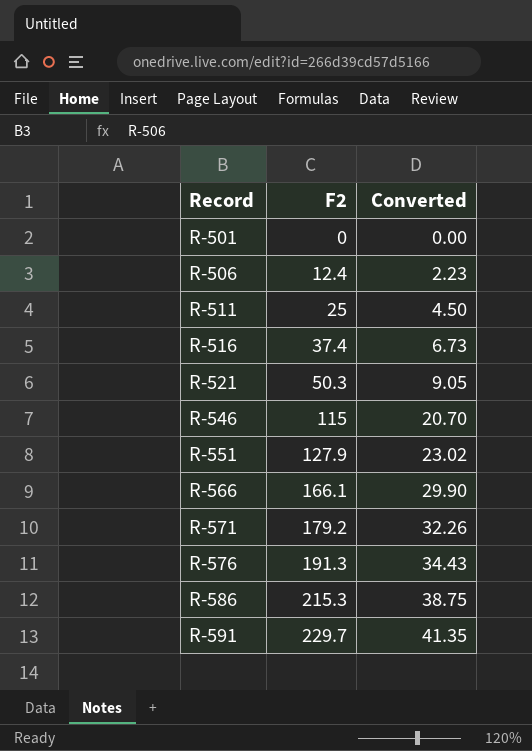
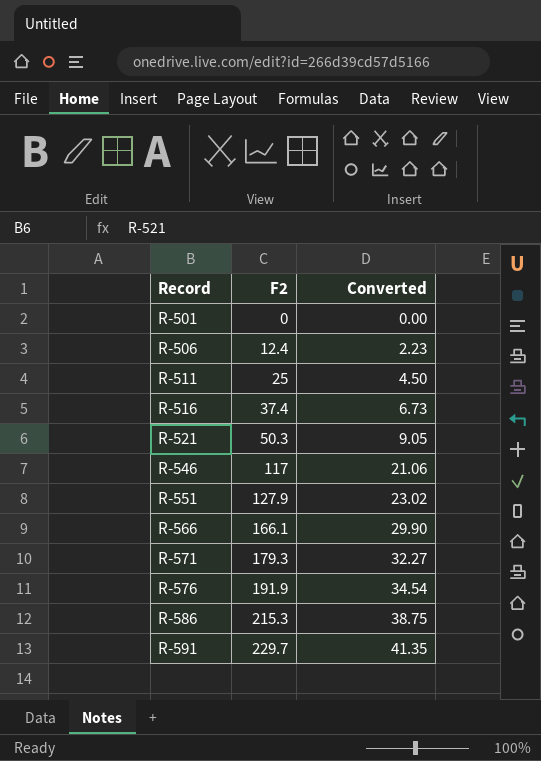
R-546 | F2: 115 -> 117
R-546 | Converted: 20.70 -> 21.06
R-571 | F2: 179.2 -> 179.3
R-571 | Converted: 32.26 -> 32.27
R-576 | F2: 191.3 -> 191.9
R-576 | Converted: 34.43 -> 34.54

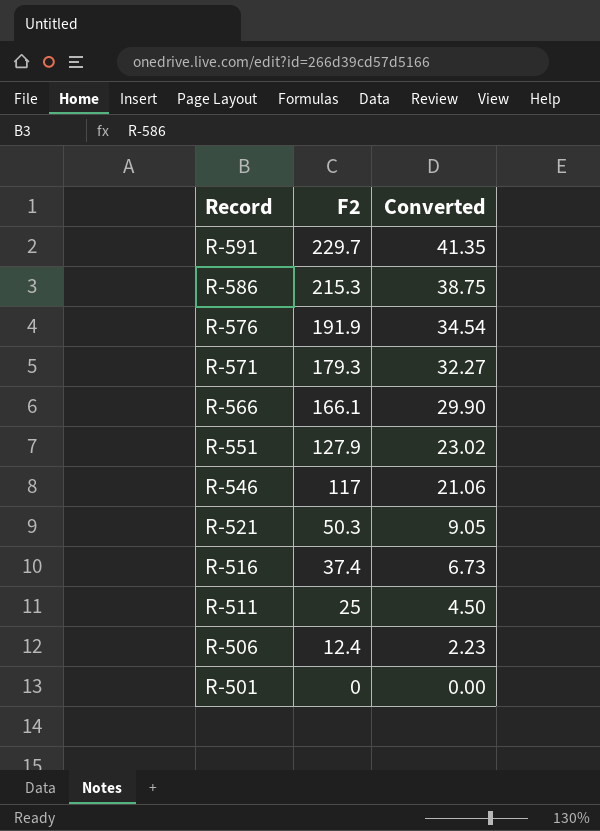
row order: Record ascending -> Record descending

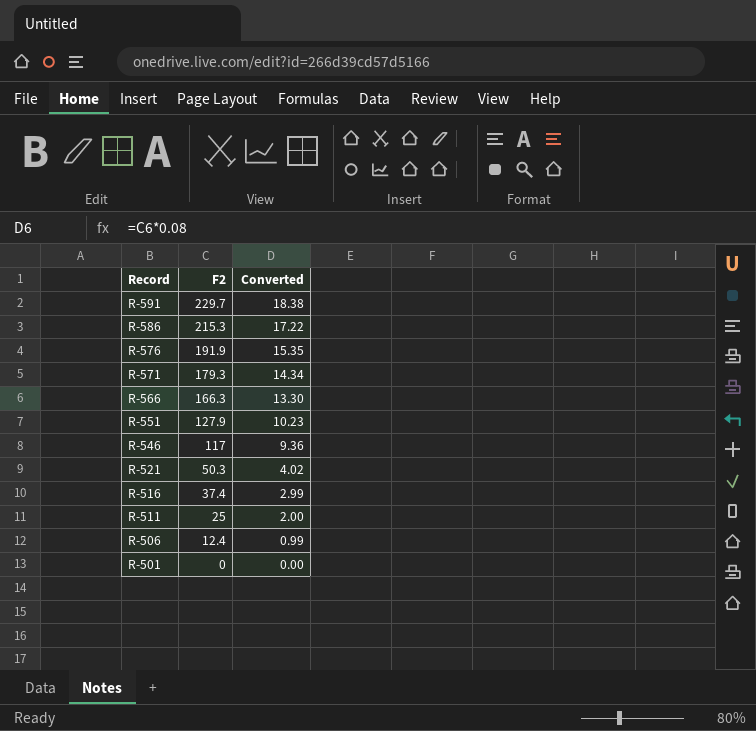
column Converted | formula: [F2] * 0.18 -> [F2] * 0.08
R-566 | F2: 166.1 -> 166.3

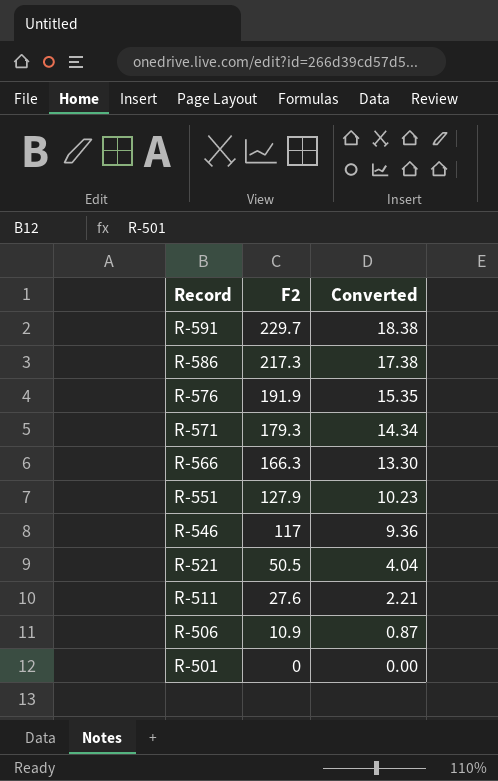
row R-516: 37.4 | 2.99 -> none
R-586 | F2: 215.3 -> 217.3
R-586 | Converted: 17.22 -> 17.38
R-521 | F2: 50.3 -> 50.5
R-521 | Converted: 4.02 -> 4.04
R-511 | F2: 25 -> 27.6
R-511 | Converted: 2.00 -> 2.21
R-506 | F2: 12.4 -> 10.9
R-506 | Converted: 0.99 -> 0.87

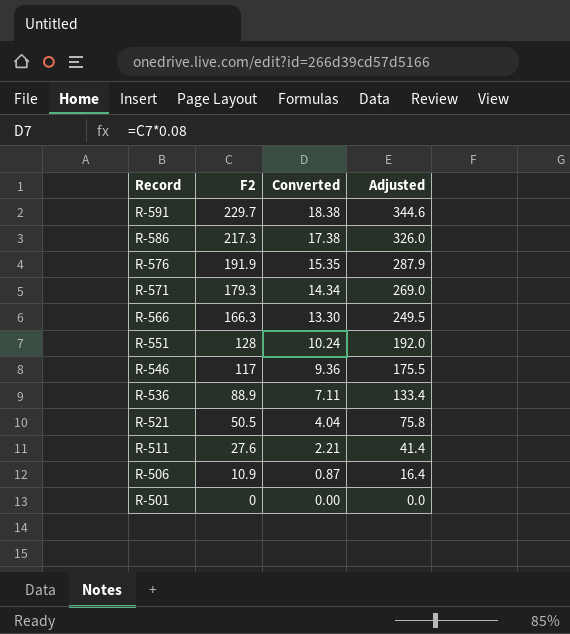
column Adjusted | formula: none -> [F2] * 1.5
R-551 | F2: 127.9 -> 128
R-551 | Converted: 10.23 -> 10.24
row R-536: none -> 88.9 | 7.11 | 133.4

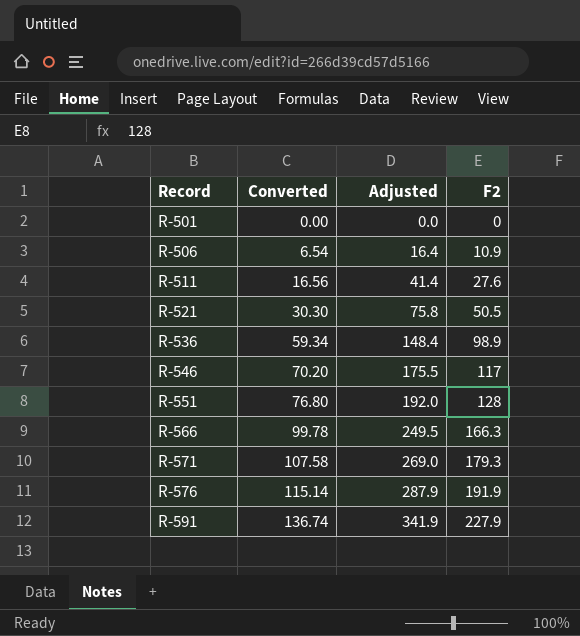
row order: Record descending -> Record ascending
column Converted | formula: [F2] * 0.08 -> [F2] * 0.6
column F2 | position: 2 -> 4
row R-586: 217.3 | 17.38 | 326.0 -> none
R-536 | Adjusted: 133.4 -> 148.4
R-536 | F2: 88.9 -> 98.9
R-591 | Adjusted: 344.6 -> 341.9
R-591 | F2: 229.7 -> 227.9

